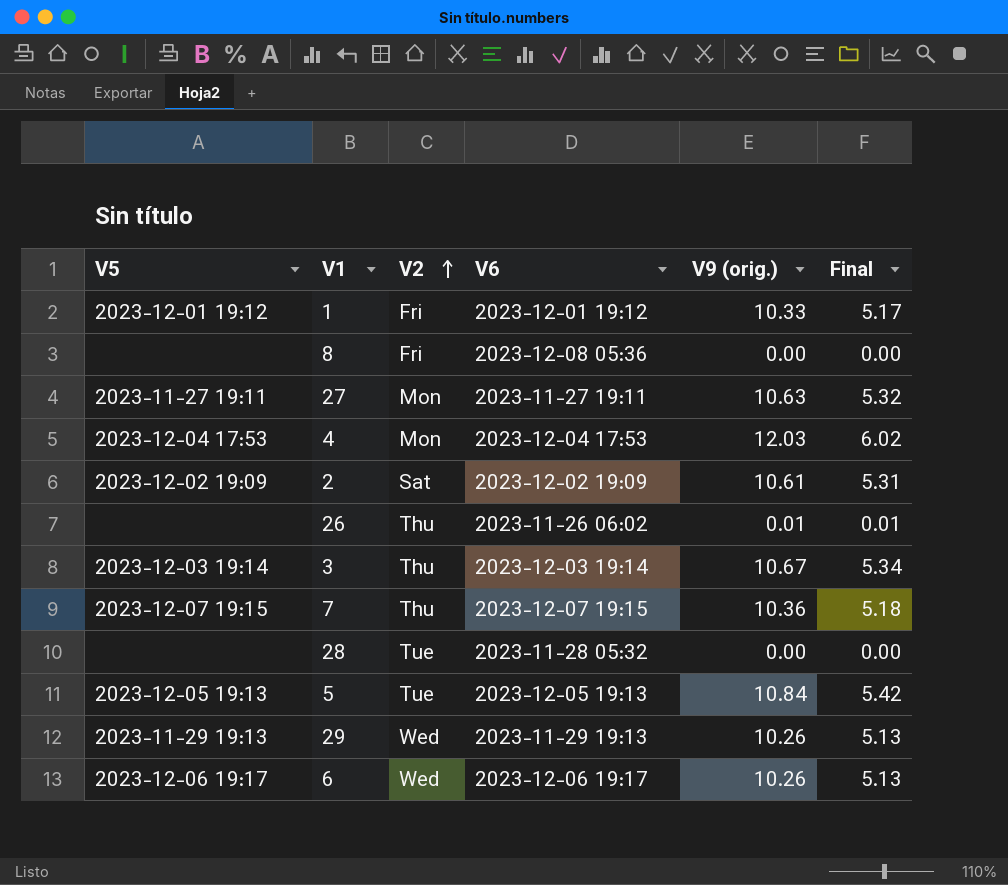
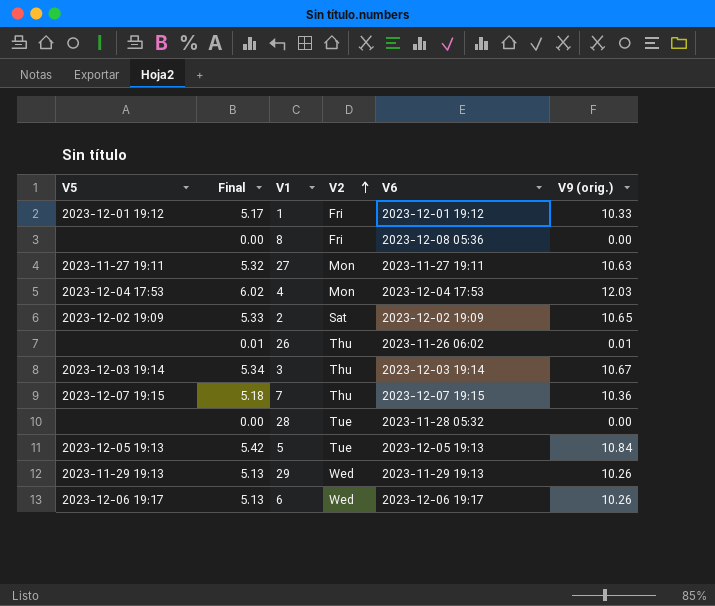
column Final | position: 6 -> 2
2 | Final: 5.31 -> 5.33
2 | V9 (orig.): 10.61 -> 10.65

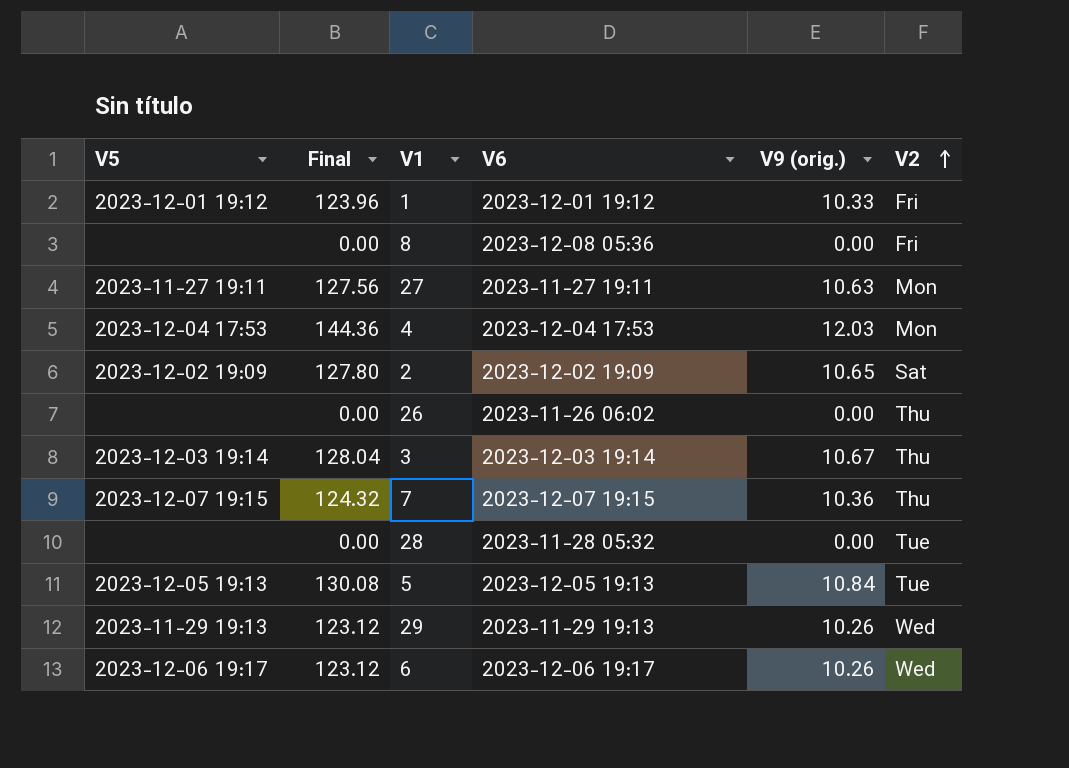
column Final | formula: [V9 (orig.)] * 0.5 -> [V9 (orig.)] * 12
column V2 | position: 4 -> 6
26 | V9 (orig.): 0.01 -> 0.00

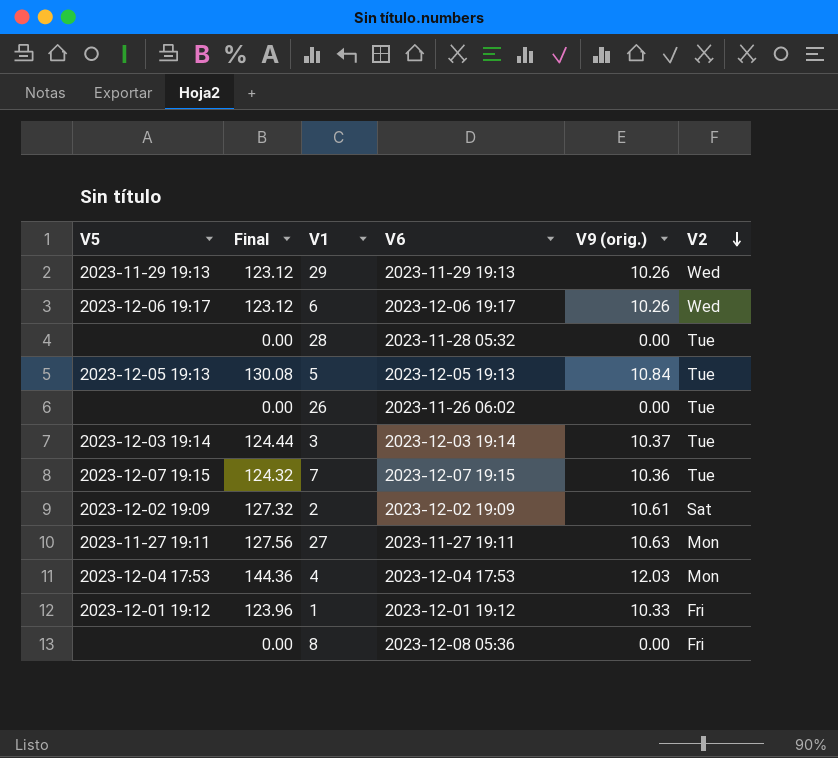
row order: V2 ascending -> V2 descending
26 | V2: Thu -> Tue
3 | Final: 128.04 -> 124.44
3 | V9 (orig.): 10.67 -> 10.37
3 | V2: Thu -> Tue
7 | V2: Thu -> Tue
2 | Final: 127.80 -> 127.32
2 | V9 (orig.): 10.65 -> 10.61

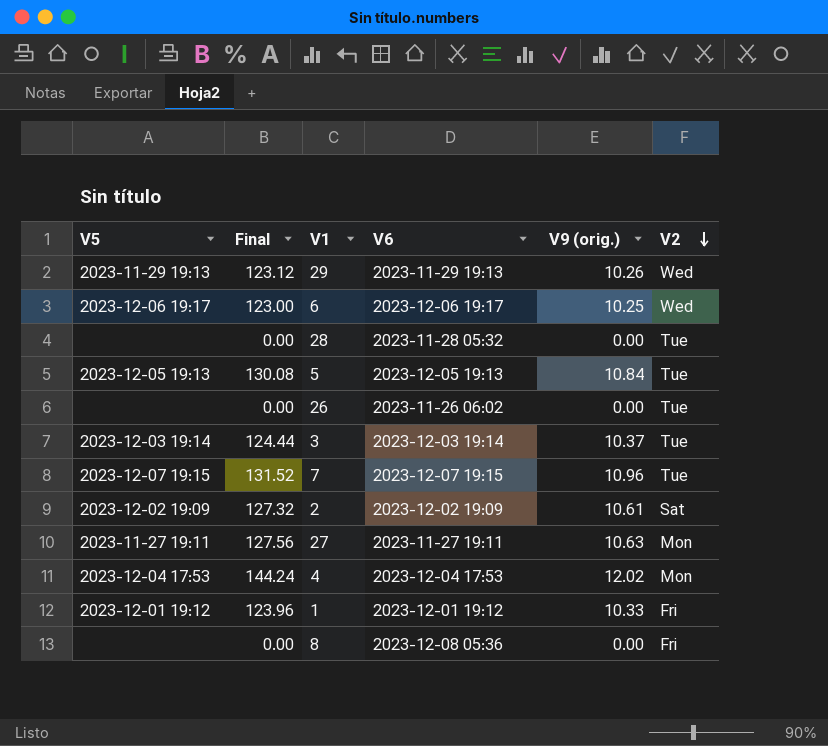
6 | Final: 123.12 -> 123.00
6 | V9 (orig.): 10.26 -> 10.25
7 | Final: 124.32 -> 131.52
7 | V9 (orig.): 10.36 -> 10.96
4 | Final: 144.36 -> 144.24
4 | V9 (orig.): 12.03 -> 12.02

